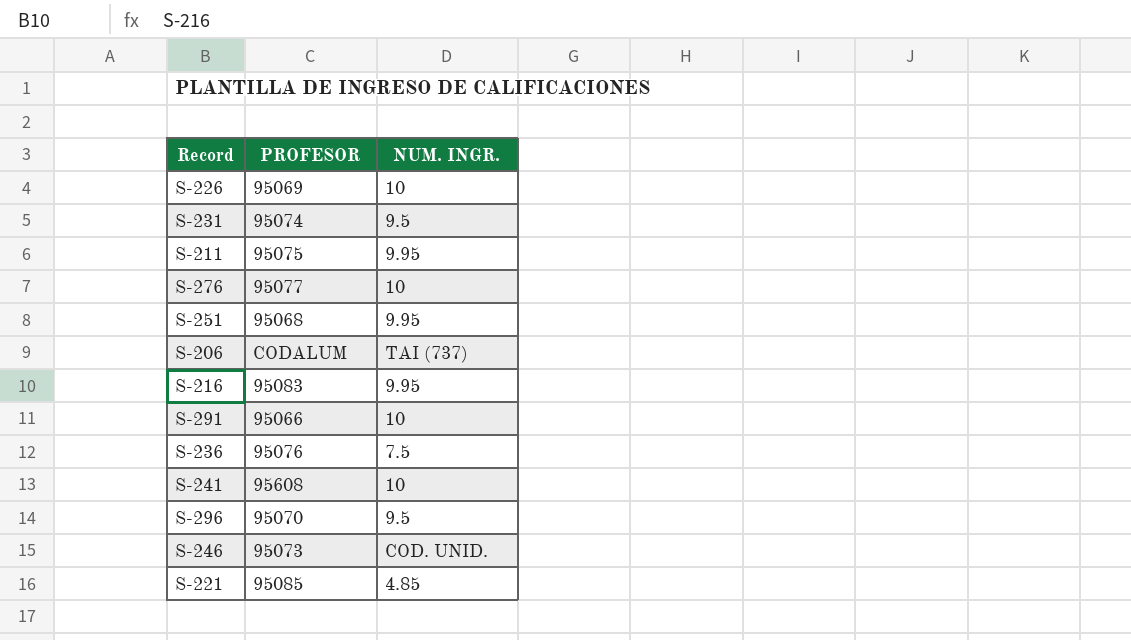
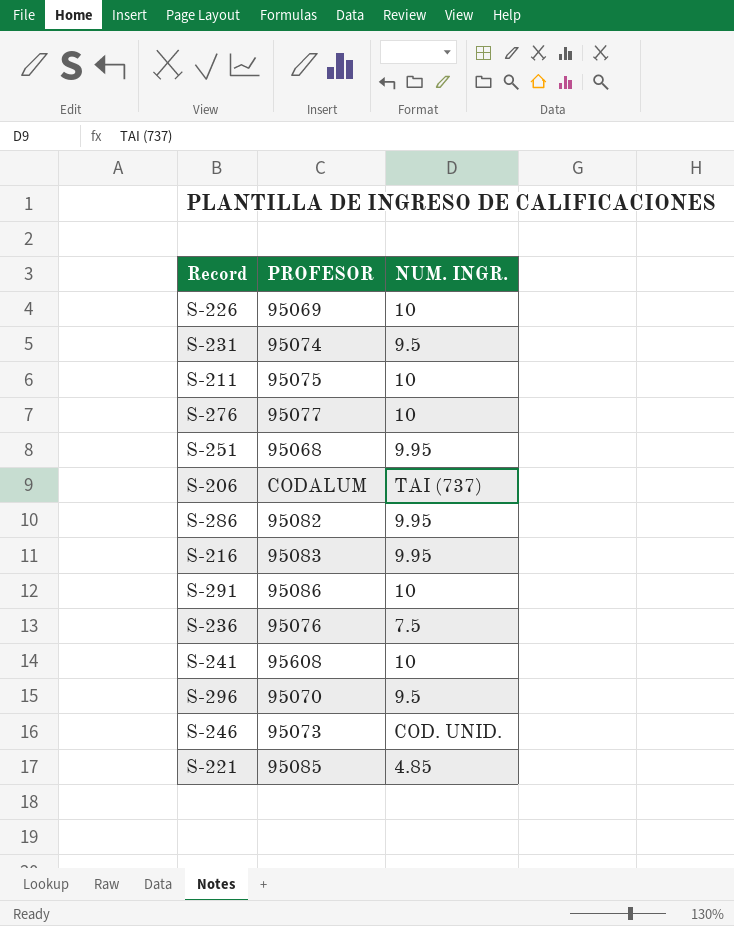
S-211 | NUM. INGR.: 9.95 -> 10
row S-286: none -> 95082 | 9.95
S-291 | PROFESOR: 95066 -> 95086

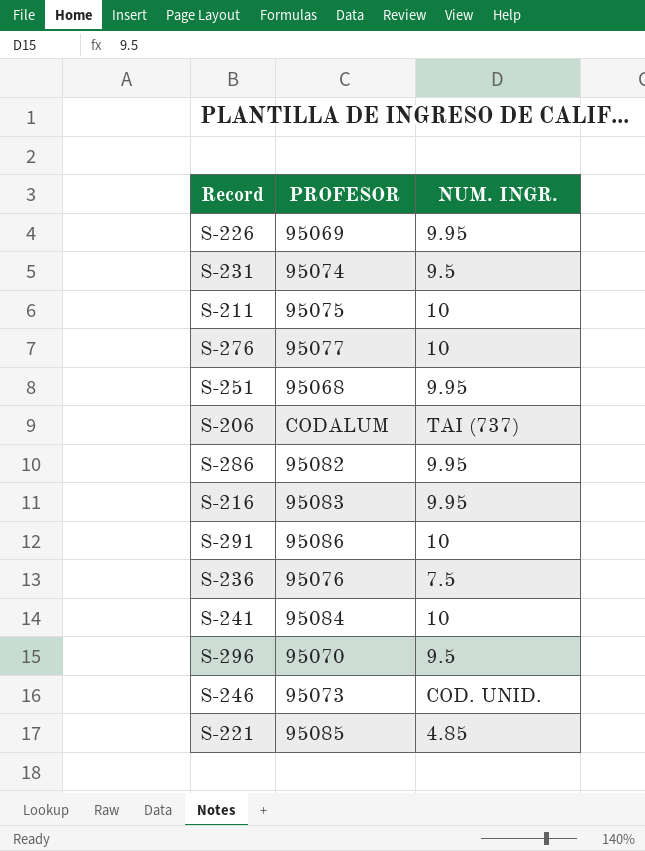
S-226 | NUM. INGR.: 10 -> 9.95
S-241 | PROFESOR: 95608 -> 95084

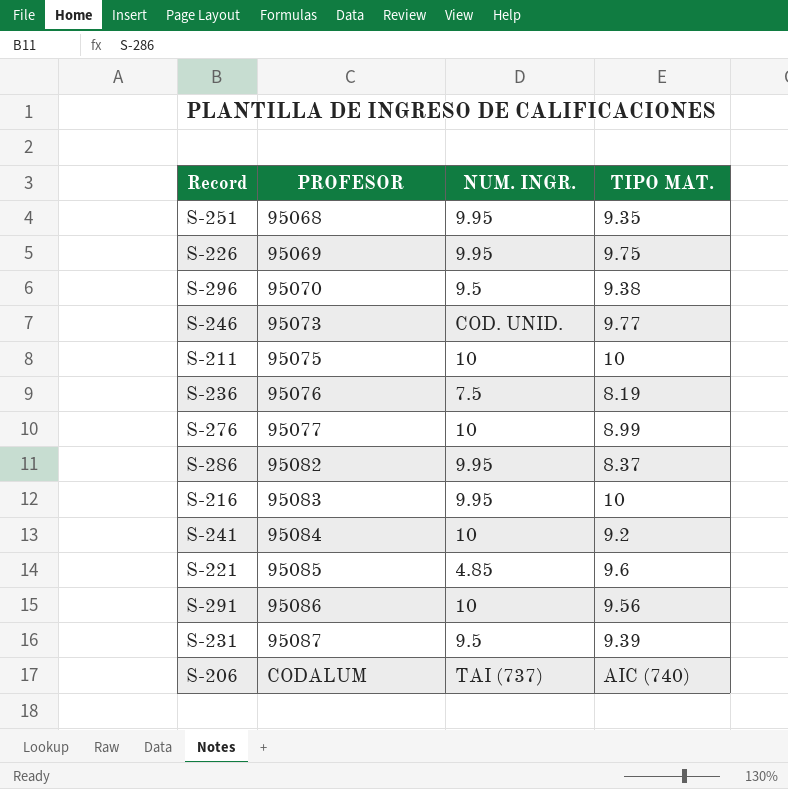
row order: none -> PROFESOR ascending
column TIPO MAT. | position: none -> 4
S-231 | PROFESOR: 95074 -> 95087

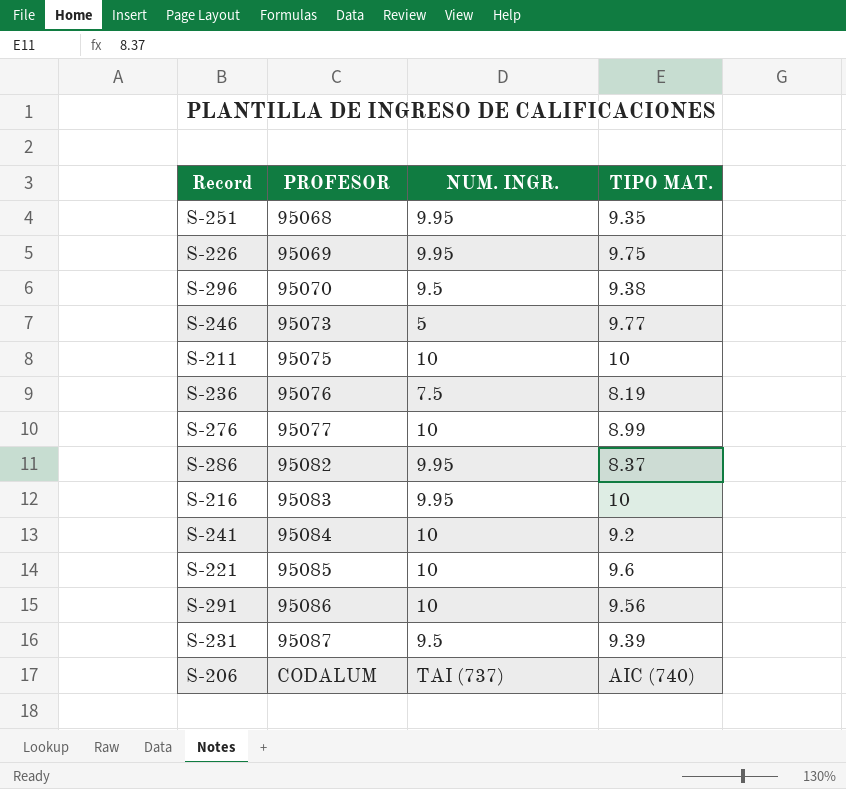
S-246 | NUM. INGR.: COD. UNID. -> 5
S-221 | NUM. INGR.: 4.85 -> 10

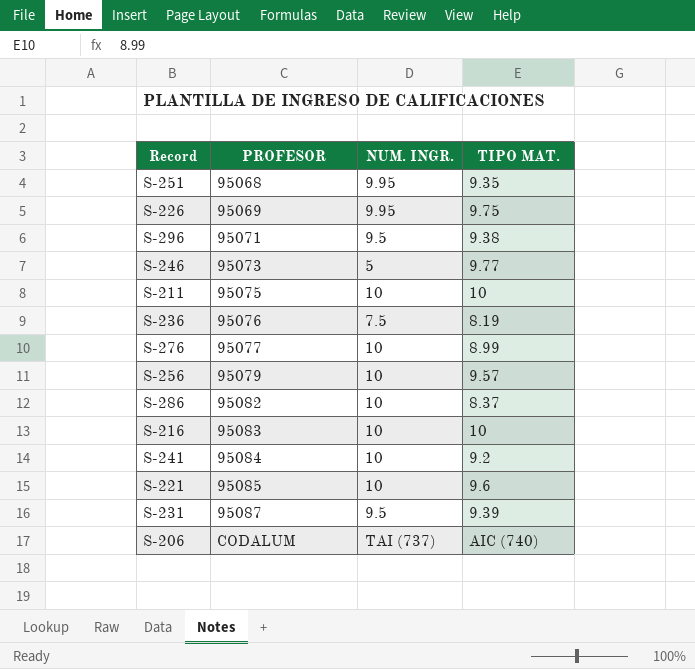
row S-291: 95086 | 10 | 9.56 -> none
S-296 | PROFESOR: 95070 -> 95071
row S-256: none -> 95079 | 10 | 9.57
S-286 | NUM. INGR.: 9.95 -> 10
S-216 | NUM. INGR.: 9.95 -> 10

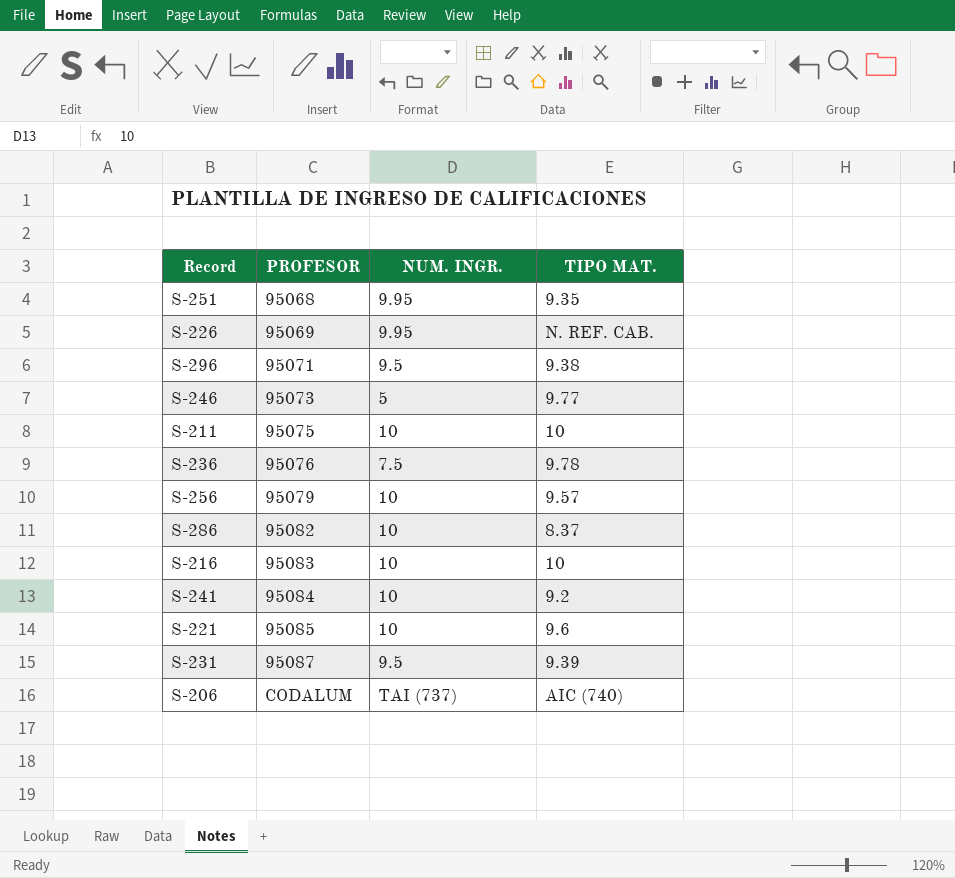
row S-276: 95077 | 10 | 8.99 -> none
S-226 | TIPO MAT.: 9.75 -> N. REF. CAB.
S-236 | TIPO MAT.: 8.19 -> 9.78

